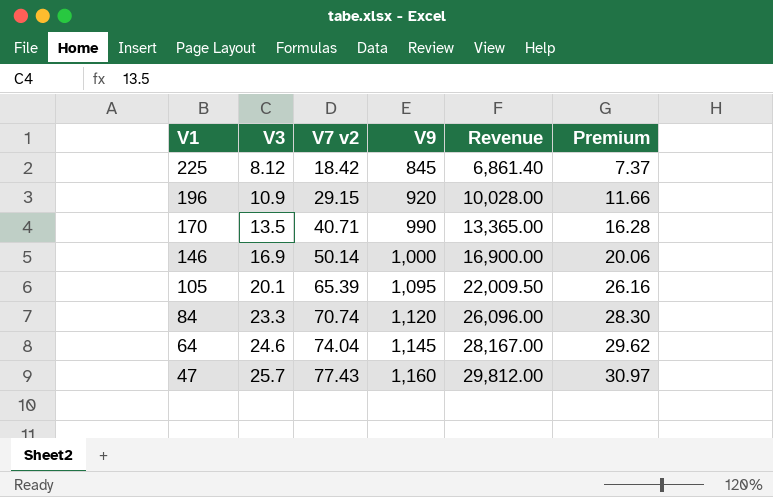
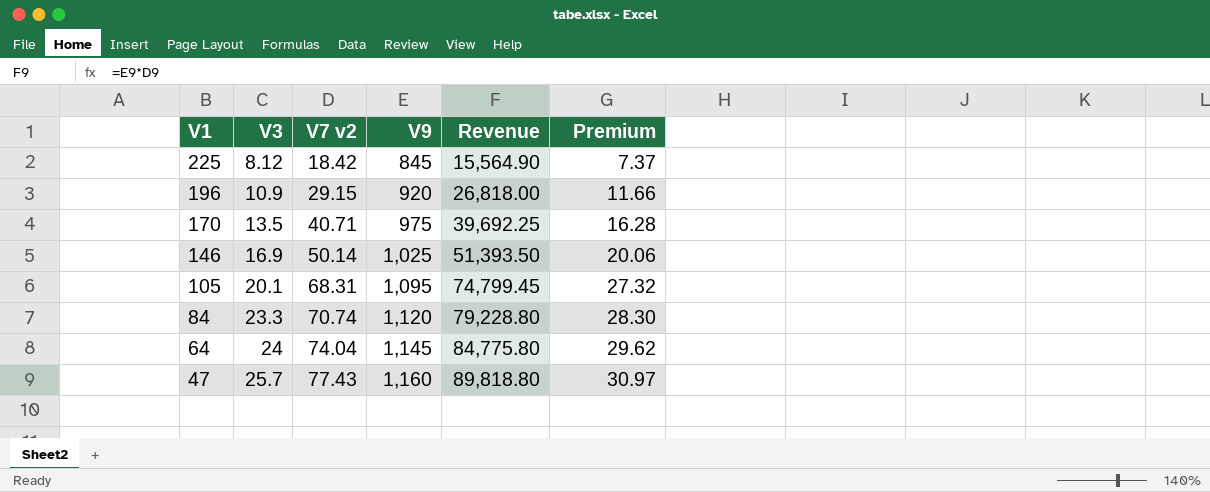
column Revenue | formula: [V3] * [V9] -> [V7 v2] * [V9]
170 | V9: 990 -> 975
146 | V9: 1,000 -> 1,025
105 | V7 v2: 65.39 -> 68.31
105 | Premium: 26.16 -> 27.32
64 | V3: 24.6 -> 24

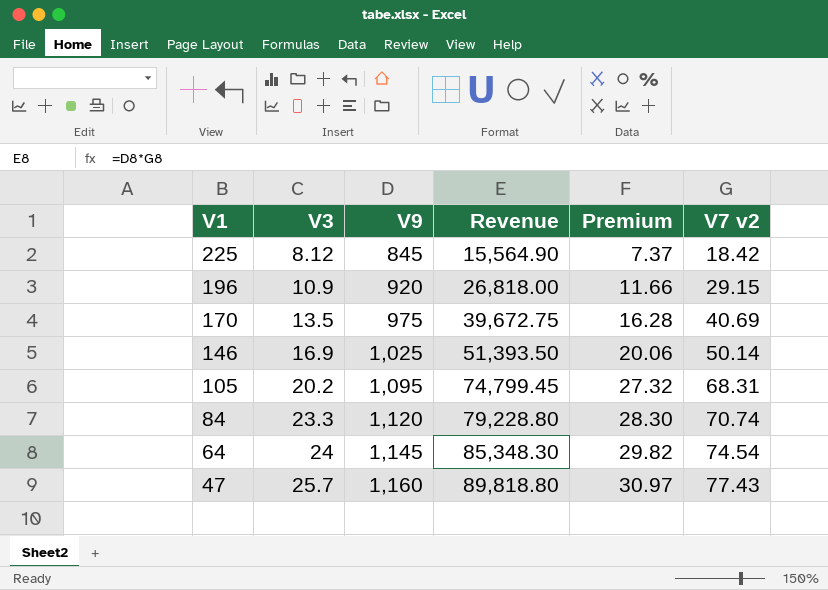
column V7 v2 | position: 3 -> 6
170 | Revenue: 39,692.25 -> 39,672.75
170 | V7 v2: 40.71 -> 40.69
105 | V3: 20.1 -> 20.2
64 | Revenue: 84,775.80 -> 85,348.30
64 | Premium: 29.62 -> 29.82
64 | V7 v2: 74.04 -> 74.54

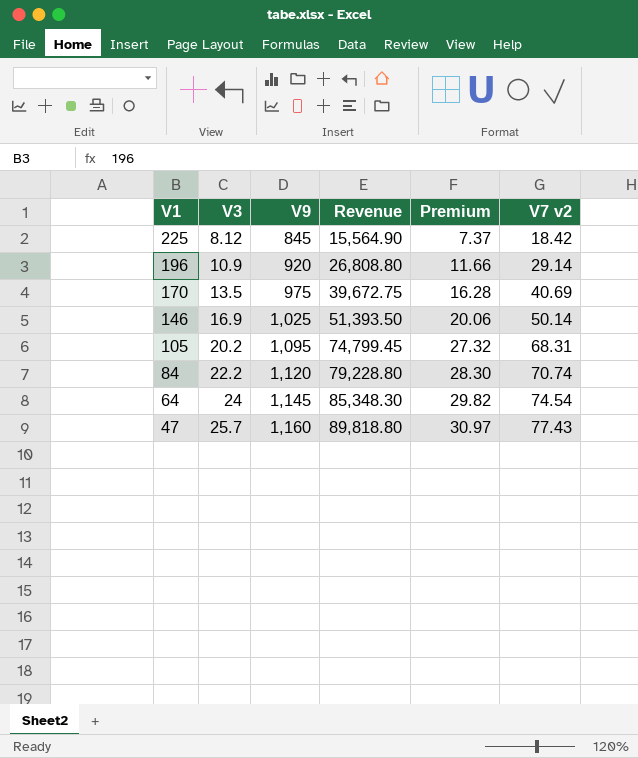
196 | Revenue: 26,818.00 -> 26,808.80
196 | V7 v2: 29.15 -> 29.14
84 | V3: 23.3 -> 22.2

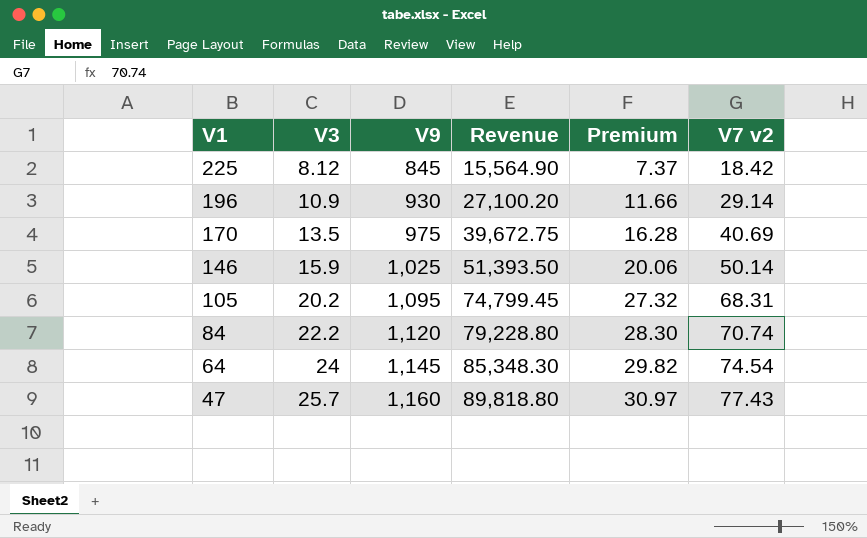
196 | V9: 920 -> 930
196 | Revenue: 26,808.80 -> 27,100.20
146 | V3: 16.9 -> 15.9

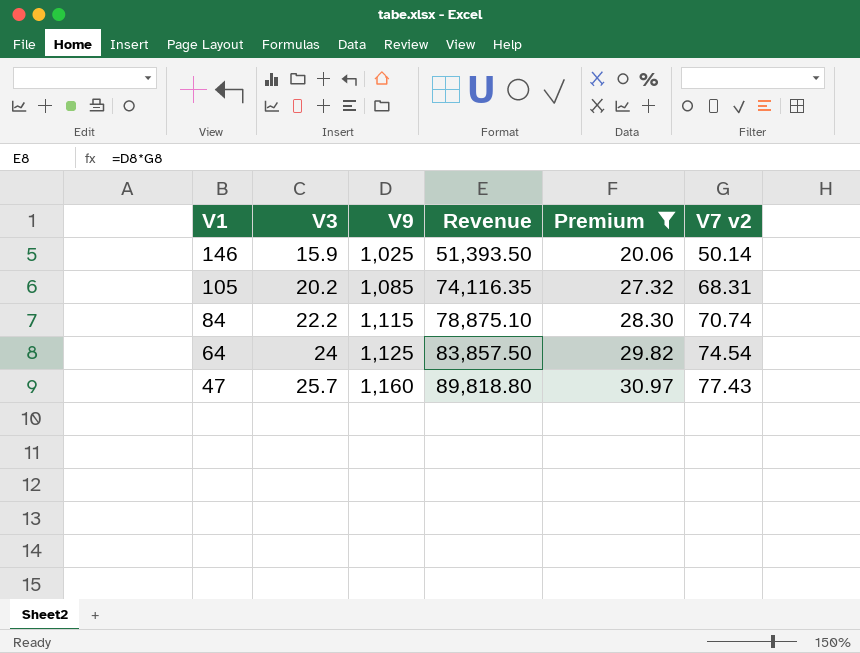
filter: none -> Premium >= 20.06
105 | V9: 1,095 -> 1,085
105 | Revenue: 74,799.45 -> 74,116.35
84 | V9: 1,120 -> 1,115
84 | Revenue: 79,228.80 -> 78,875.10
64 | V9: 1,145 -> 1,125
64 | Revenue: 85,348.30 -> 83,857.50

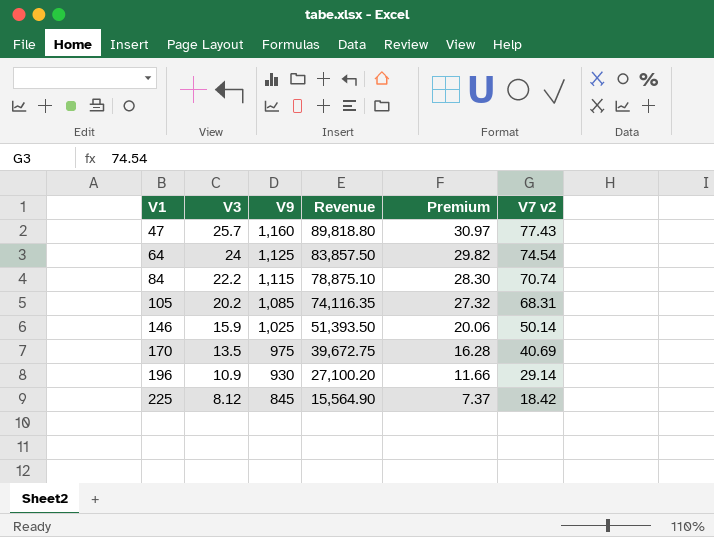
filter: Premium >= 20.06 -> none
row order: V1 descending -> V1 ascending

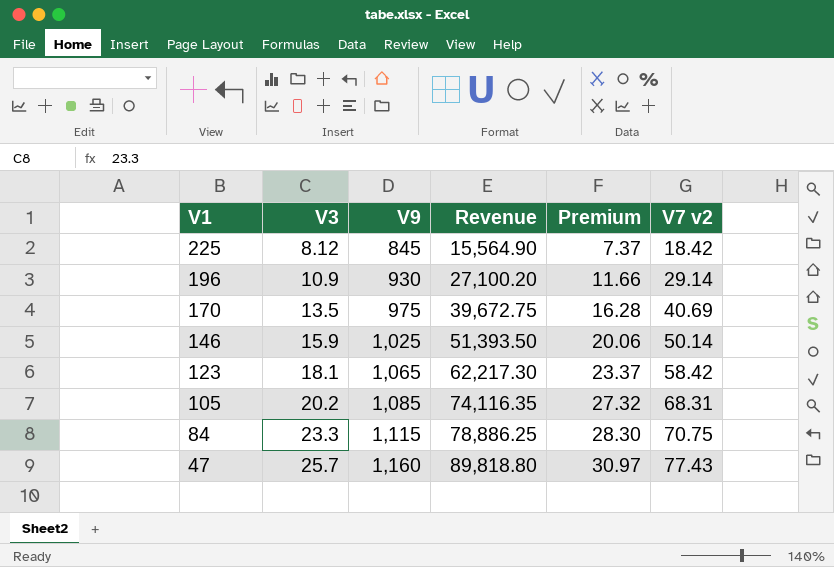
row order: V1 ascending -> V1 descending
row 64: 24 | 1,125 | 83,857.50 | 29.82 | 74.54 -> none
row 123: none -> 18.1 | 1,065 | 62,217.30 | 23.37 | 58.42
84 | V3: 22.2 -> 23.3
84 | Revenue: 78,875.10 -> 78,886.25
84 | V7 v2: 70.74 -> 70.75

